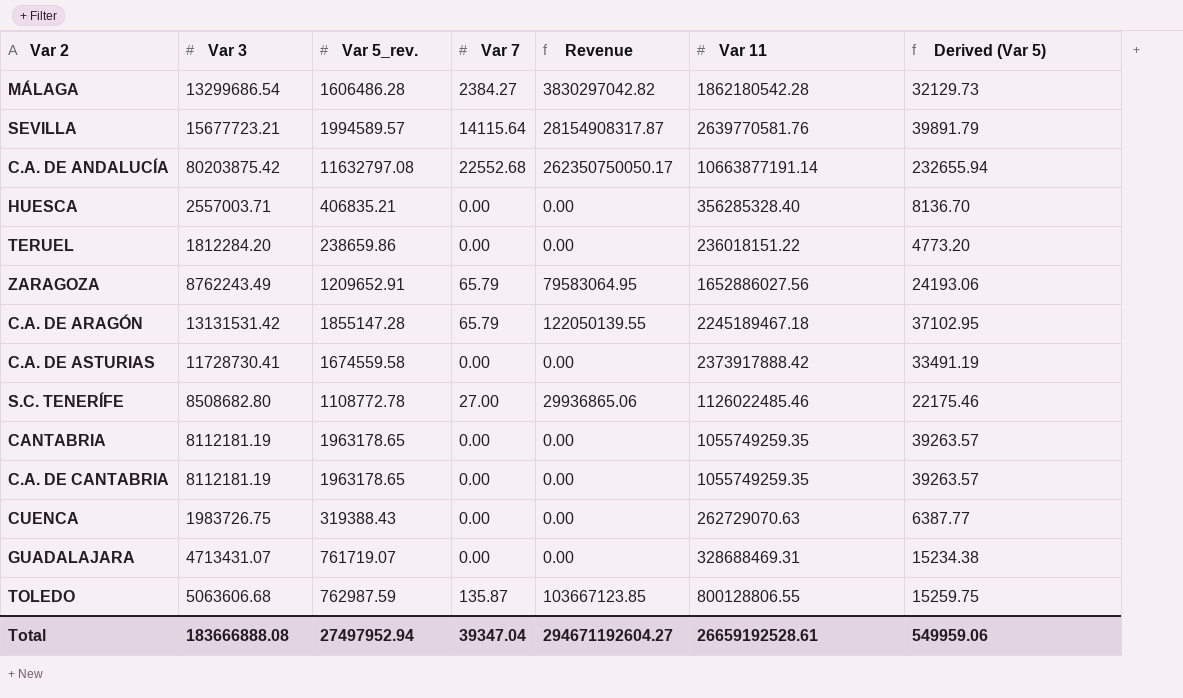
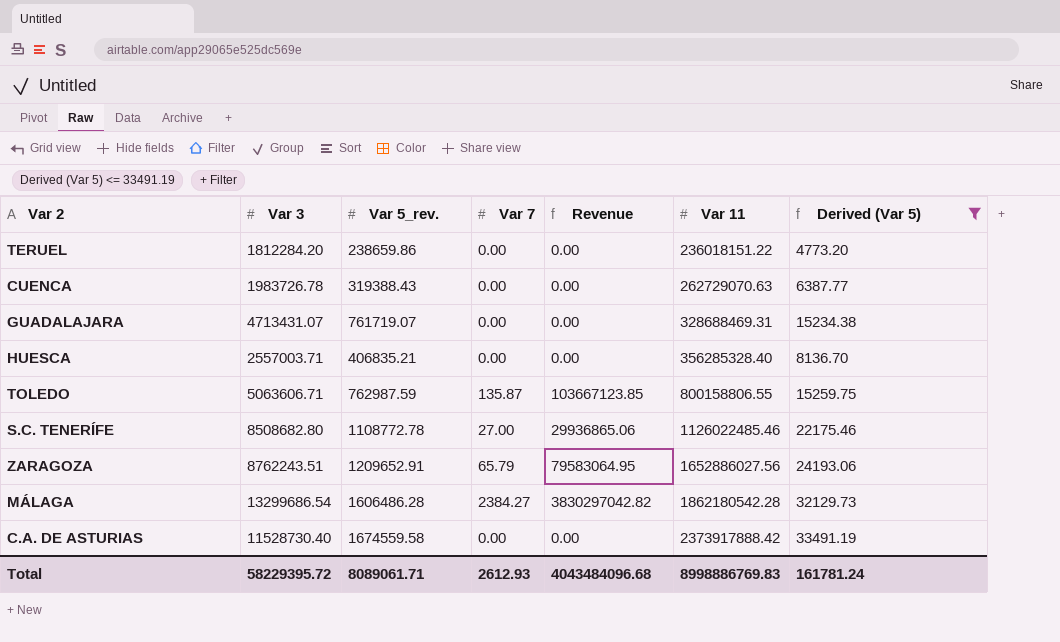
filter: none -> Derived (Var 5) <= 33491.19
row order: none -> Var 11 ascending
CUENCA | Var 3: 1983726.75 -> 1983726.78
TOLEDO | Var 3: 5063606.68 -> 5063606.71
TOLEDO | Var 11: 800128806.55 -> 800158806.55
ZARAGOZA | Var 3: 8762243.49 -> 8762243.51
C.A. DE ASTURIAS | Var 3: 11728730.41 -> 11528730.40
Total | Var 3: 183666888.08 -> 58229395.72
Total | Var 5_rev.: 27497952.94 -> 8089061.71
Total | Var 7: 39347.04 -> 2612.93
Total | Revenue: 294671192604.27 -> 4043484096.68
Total | Var 11: 26659192528.61 -> 8998886769.83
Total | Derived (Var 5): 549959.06 -> 161781.24

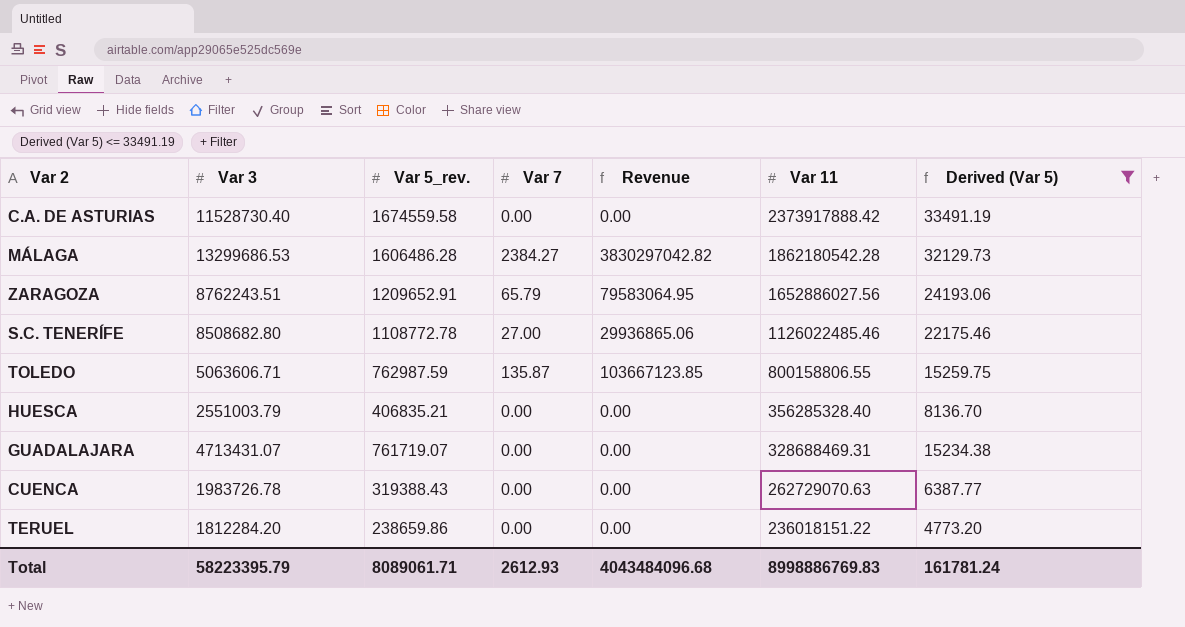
row order: Var 11 ascending -> Var 11 descending
MÁLAGA | Var 3: 13299686.54 -> 13299686.53
HUESCA | Var 3: 2557003.71 -> 2551003.79
Total | Var 3: 58229395.72 -> 58223395.79

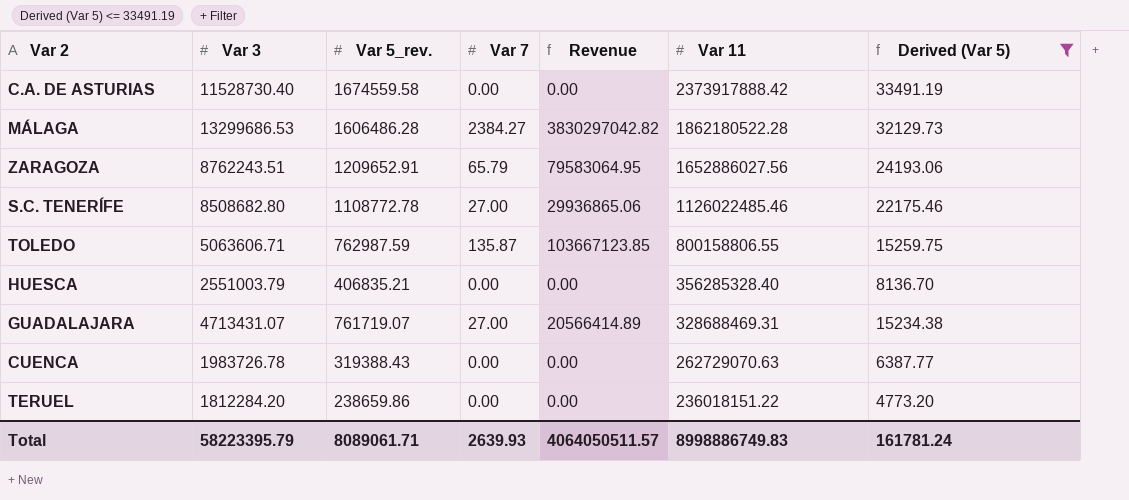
MÁLAGA | Var 11: 1862180542.28 -> 1862180522.28
GUADALAJARA | Var 7: 0.00 -> 27.00
GUADALAJARA | Revenue: 0.00 -> 20566414.89
Total | Var 7: 2612.93 -> 2639.93
Total | Revenue: 4043484096.68 -> 4064050511.57
Total | Var 11: 8998886769.83 -> 8998886749.83

